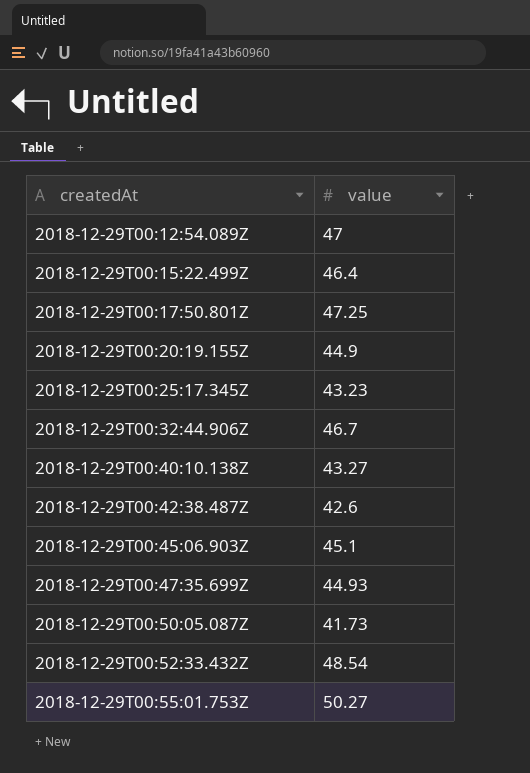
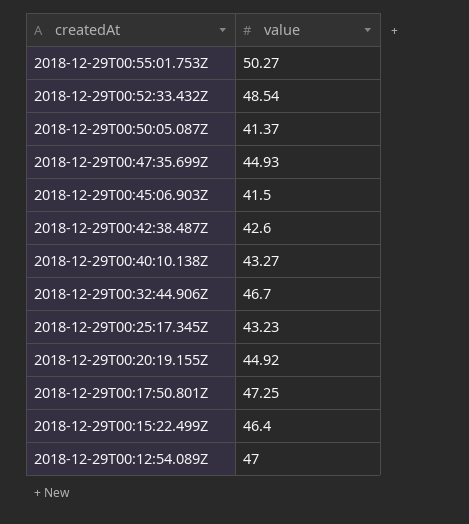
row order: createdAt ascending -> createdAt descending
2018-12-29T00:50:05.087Z | value: 41.73 -> 41.37
2018-12-29T00:45:06.903Z | value: 45.1 -> 41.5
2018-12-29T00:20:19.155Z | value: 44.9 -> 44.92

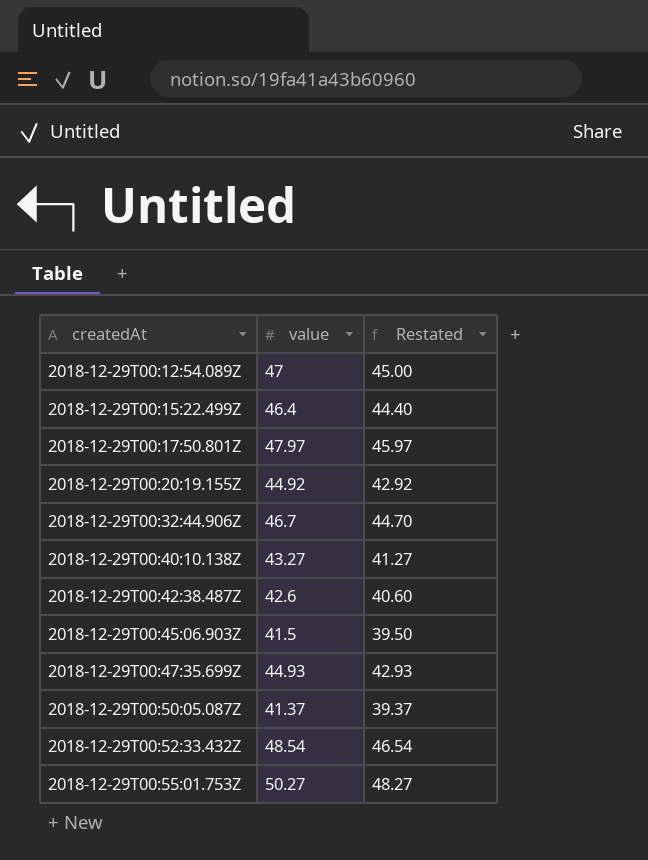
row order: createdAt descending -> createdAt ascending
column Restated | formula: none -> [value] - 2
row 2018-12-29T00:25:17.345Z: 43.23 -> none
2018-12-29T00:17:50.801Z | value: 47.25 -> 47.97

